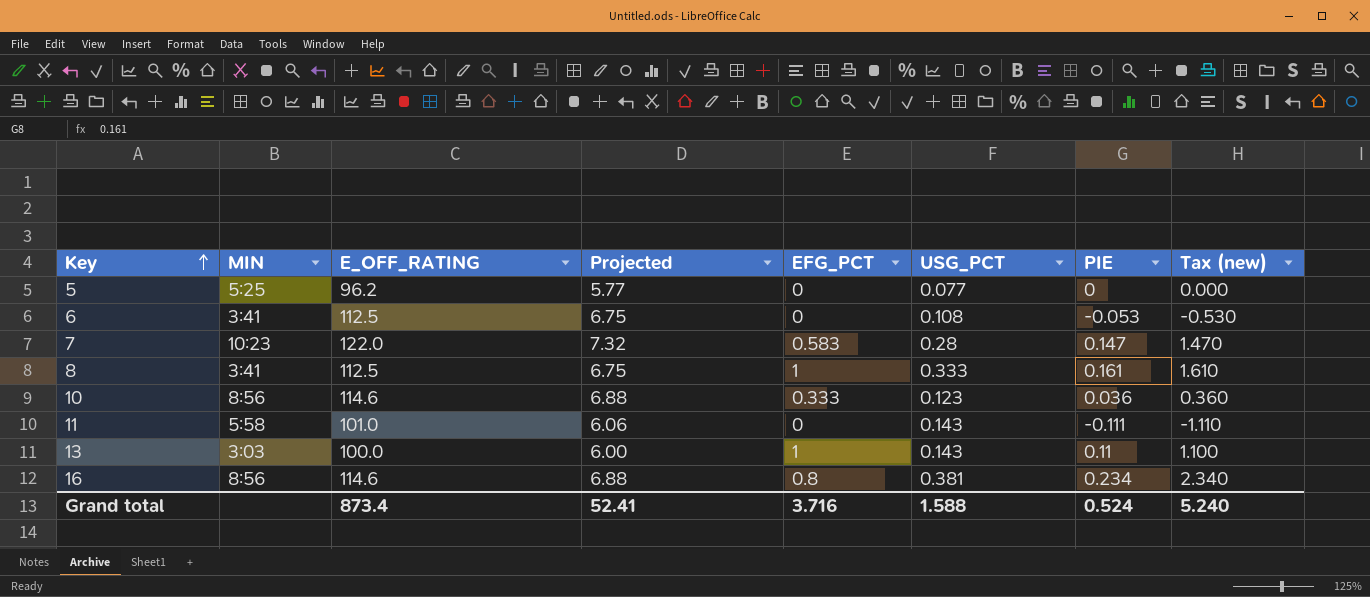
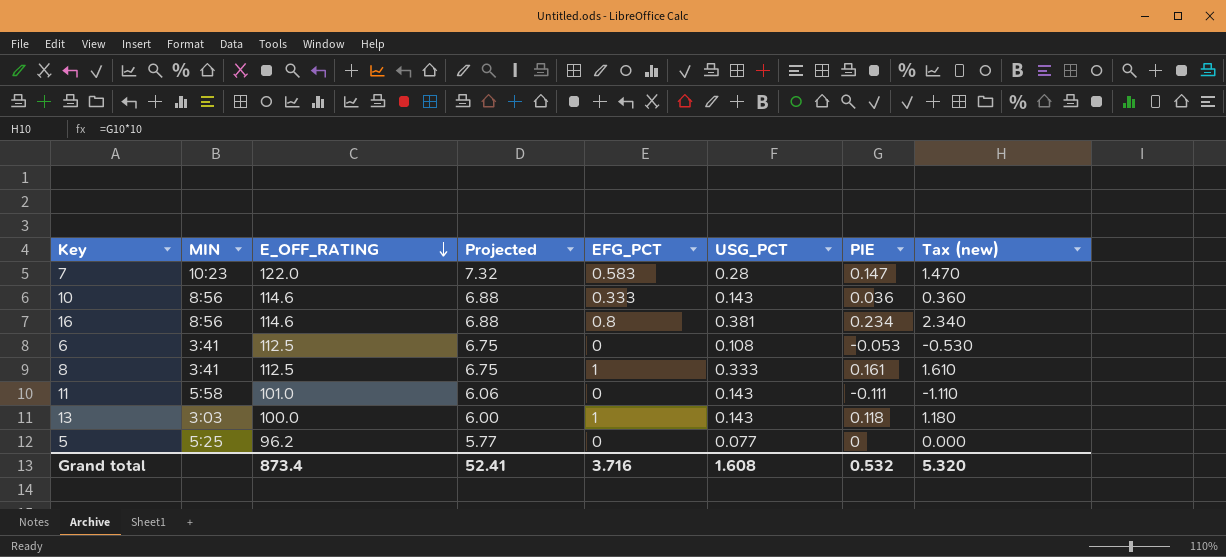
row order: Key ascending -> E_OFF_RATING descending
10 | USG_PCT: 0.123 -> 0.143
13 | PIE: 0.11 -> 0.118
13 | Tax (new): 1.100 -> 1.180
Grand total | USG_PCT: 1.588 -> 1.608
Grand total | PIE: 0.524 -> 0.532
Grand total | Tax (new): 5.240 -> 5.320

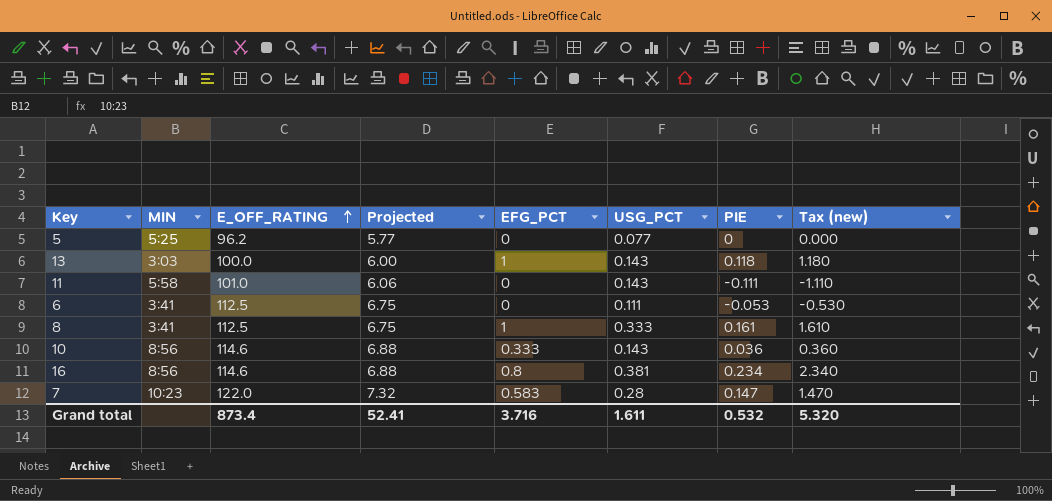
row order: E_OFF_RATING descending -> E_OFF_RATING ascending
6 | USG_PCT: 0.108 -> 0.111
Grand total | USG_PCT: 1.608 -> 1.611

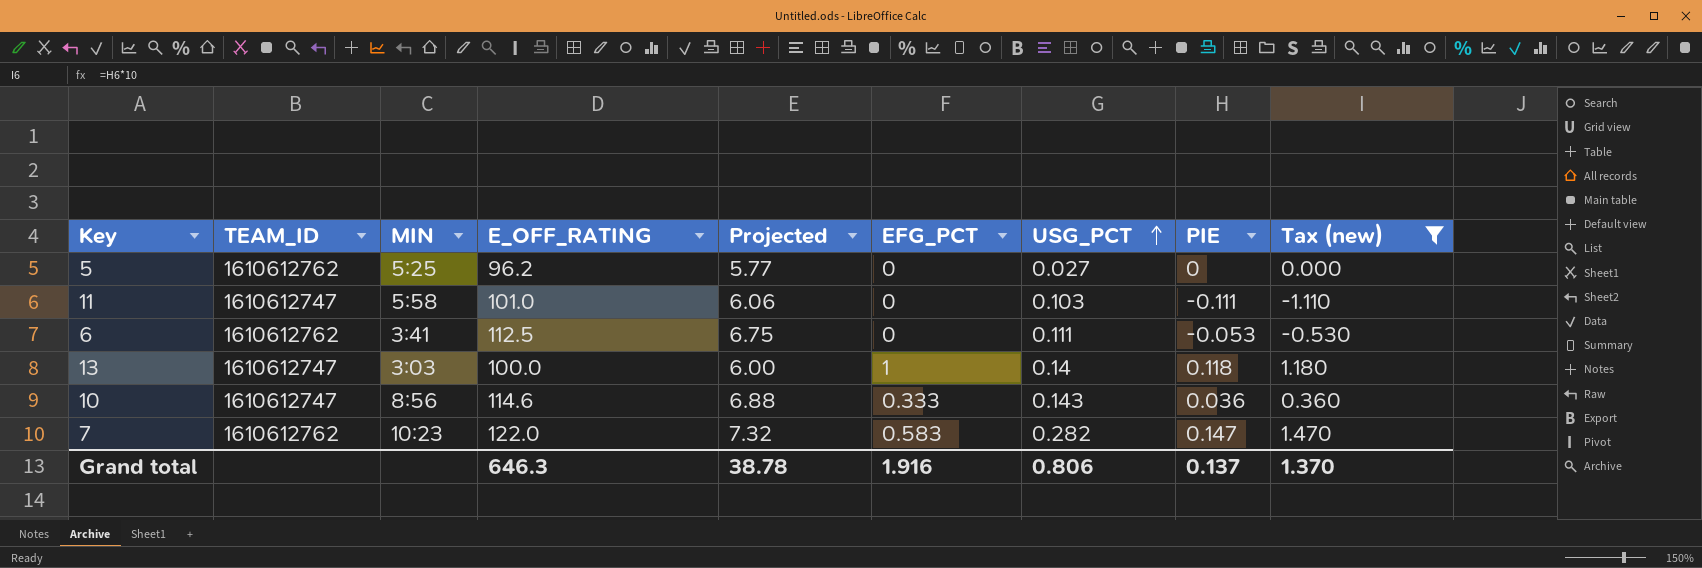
filter: none -> Tax (new) <= 1.470
row order: E_OFF_RATING ascending -> USG_PCT ascending
column TEAM_ID | position: none -> 2
5 | USG_PCT: 0.077 -> 0.027
11 | USG_PCT: 0.143 -> 0.103
13 | USG_PCT: 0.143 -> 0.14
7 | USG_PCT: 0.28 -> 0.282
Grand total | E_OFF_RATING: 873.4 -> 646.3
Grand total | Projected: 52.41 -> 38.78
Grand total | EFG_PCT: 3.716 -> 1.916
Grand total | USG_PCT: 1.611 -> 0.806
Grand total | PIE: 0.532 -> 0.137
Grand total | Tax (new): 5.320 -> 1.370

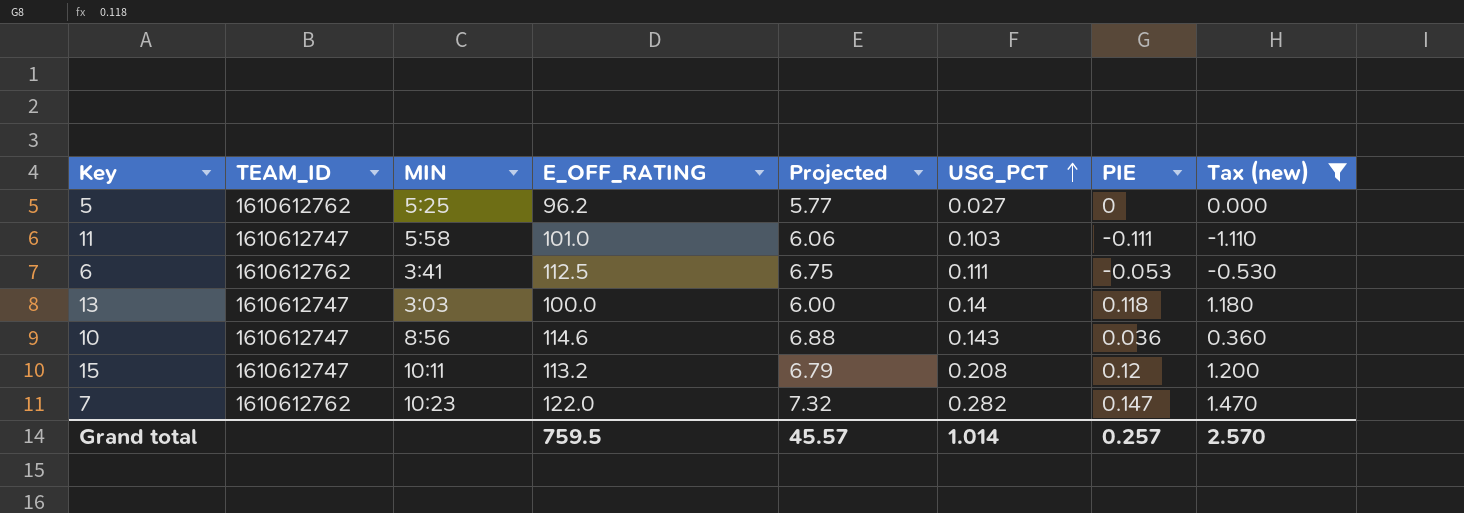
column EFG_PCT | position: 6 -> none
row 15: none -> 1610612747 | 10:11 | 113.2 | 6.79 | 0.208 | 0.12 | 1.200
Grand total | E_OFF_RATING: 646.3 -> 759.5
Grand total | Projected: 38.78 -> 45.57
Grand total | USG_PCT: 0.806 -> 1.014
Grand total | PIE: 0.137 -> 0.257
Grand total | Tax (new): 1.370 -> 2.570

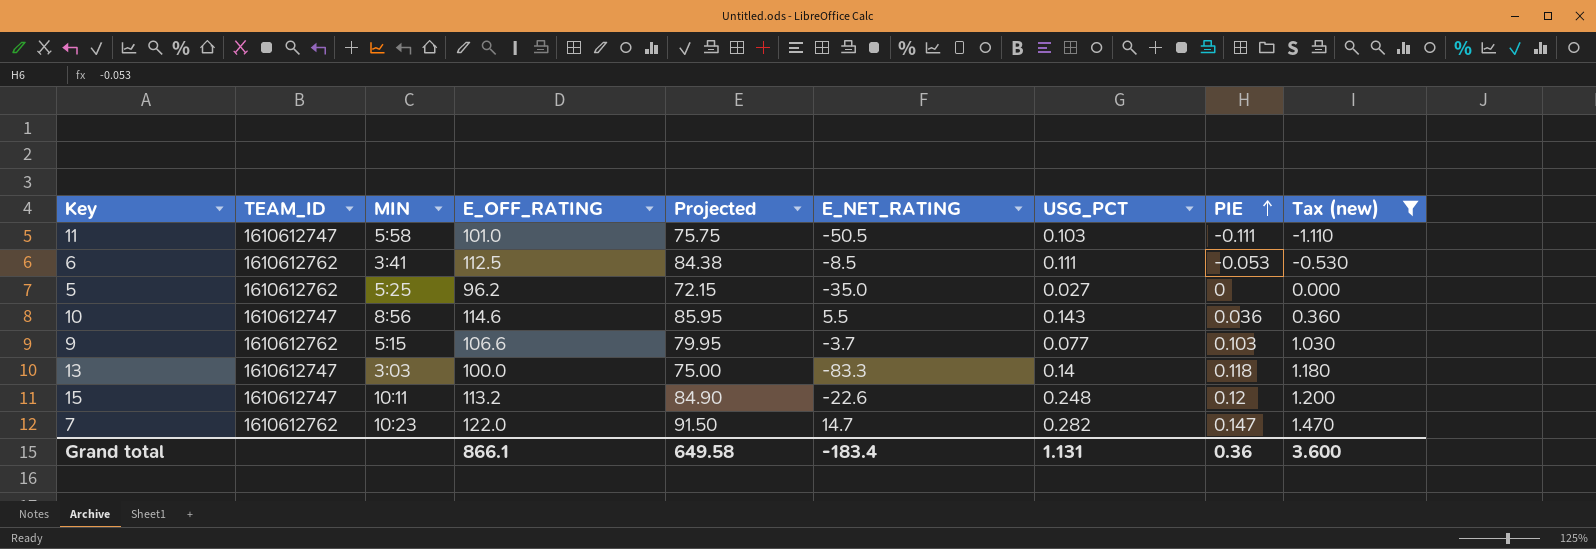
row order: USG_PCT ascending -> PIE ascending
column Projected | formula: [E_OFF_RATING] * 0.06 -> [E_OFF_RATING] * 0.75
column E_NET_RATING | position: none -> 6
row 9: none -> 1610612762 | 5:15 | 106.6 | 79.95 | -3.7 | 0.077 | 0.103 | 1.030
15 | USG_PCT: 0.208 -> 0.248
Grand total | E_OFF_RATING: 759.5 -> 866.1
Grand total | Projected: 45.57 -> 649.58
Grand total | USG_PCT: 1.014 -> 1.131
Grand total | PIE: 0.257 -> 0.36
Grand total | Tax (new): 2.570 -> 3.600

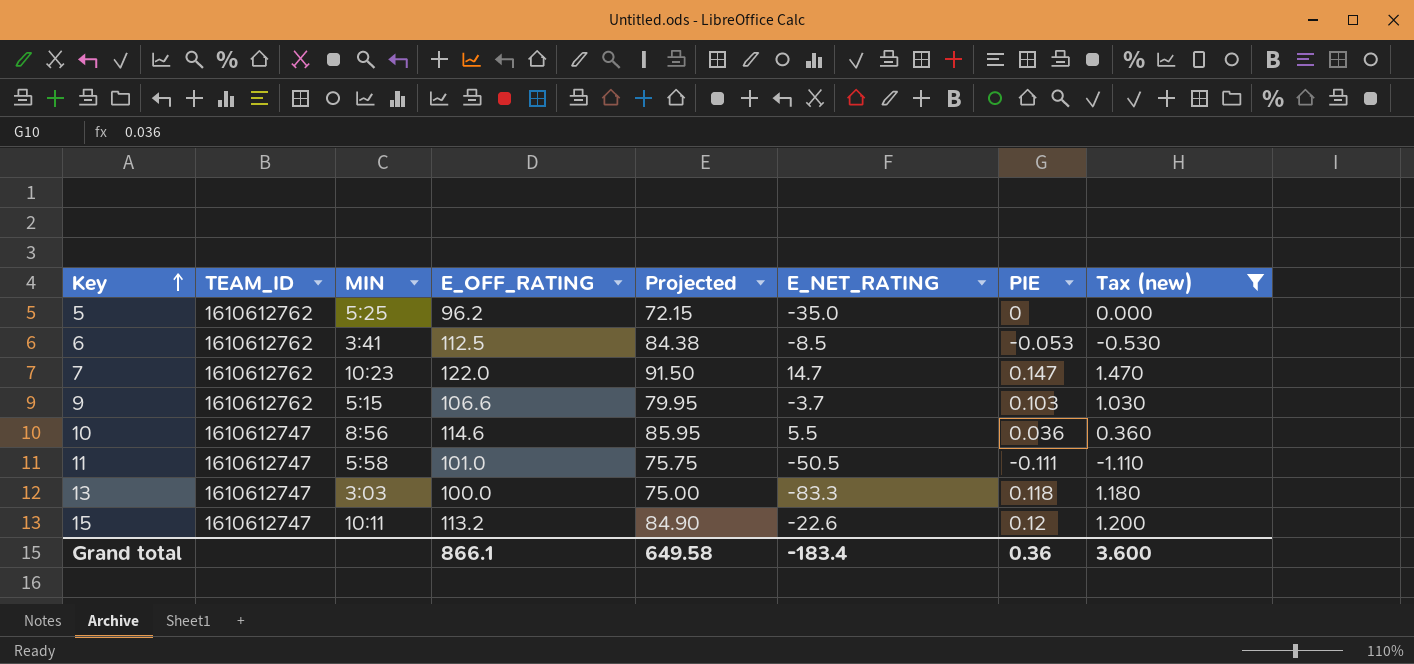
row order: PIE ascending -> Key ascending
column USG_PCT | position: 7 -> none

